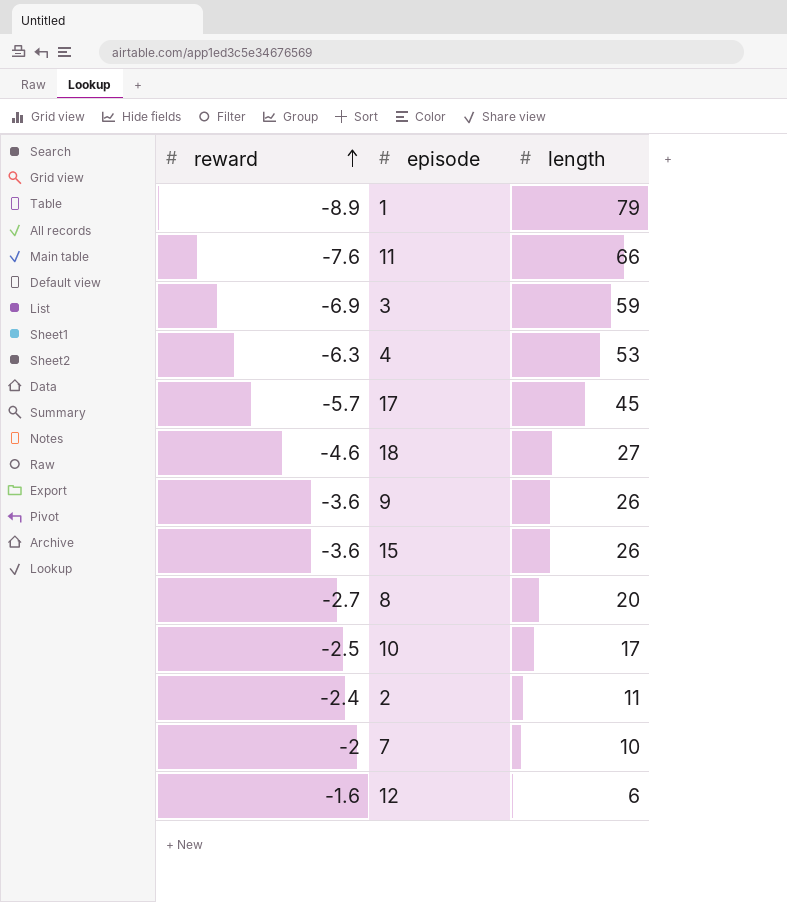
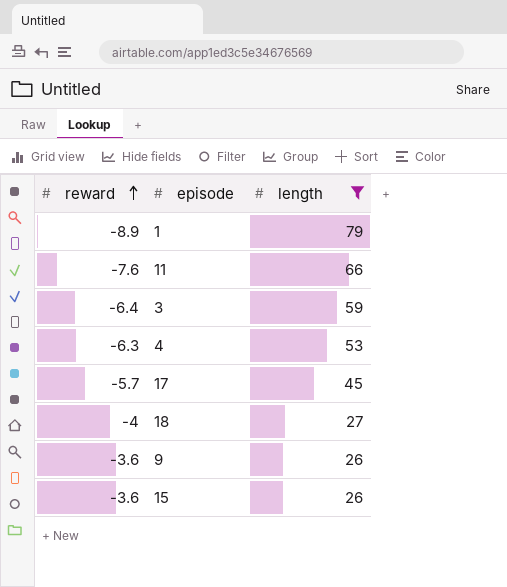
filter: none -> length >= 26
3 | reward: -6.9 -> -6.4
18 | reward: -4.6 -> -4

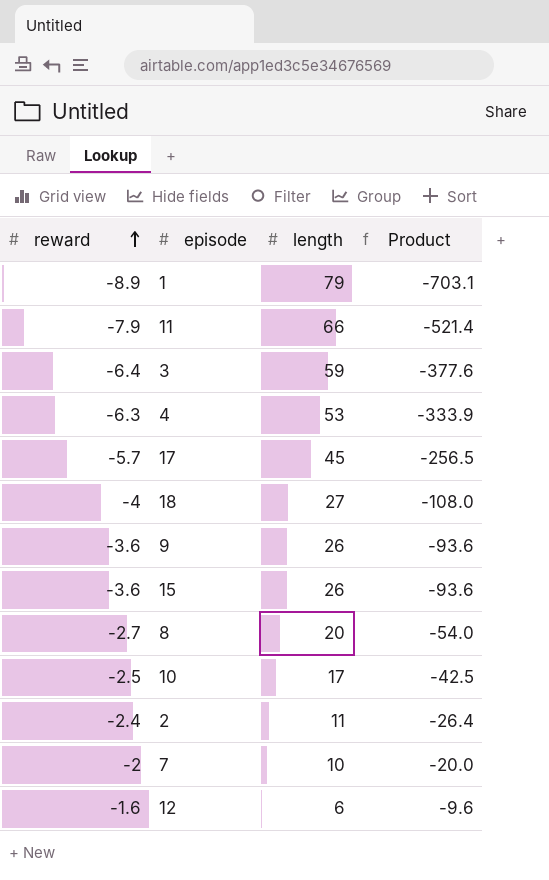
filter: length >= 26 -> none
column Product | formula: none -> [reward] * [length]
11 | reward: -7.6 -> -7.9

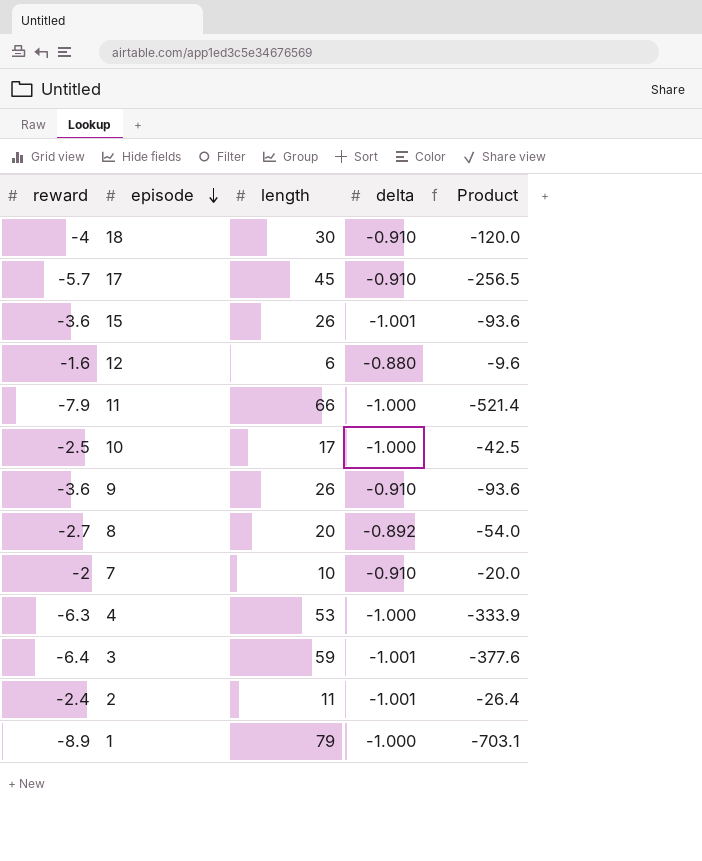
row order: reward ascending -> episode descending
column delta | position: none -> 4
18 | length: 27 -> 30
18 | Product: -108.0 -> -120.0

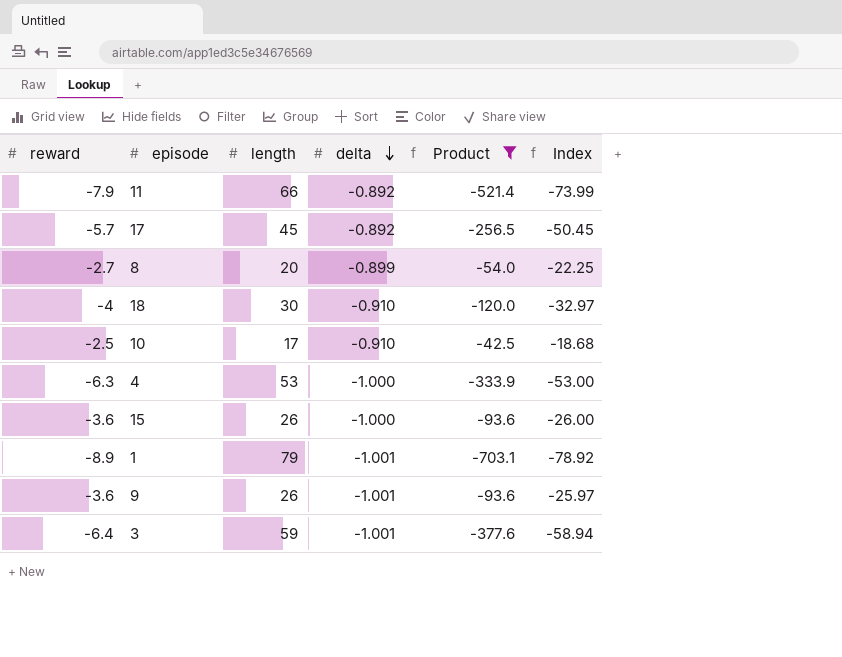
filter: none -> Product <= -42.5
row order: episode descending -> delta descending
column Index | formula: none -> [length] / [delta]
11 | delta: -1.000 -> -0.892
17 | delta: -0.910 -> -0.892
8 | delta: -0.892 -> -0.899
10 | delta: -1.000 -> -0.910
15 | delta: -1.001 -> -1.000
1 | delta: -1.000 -> -1.001
9 | delta: -0.910 -> -1.001

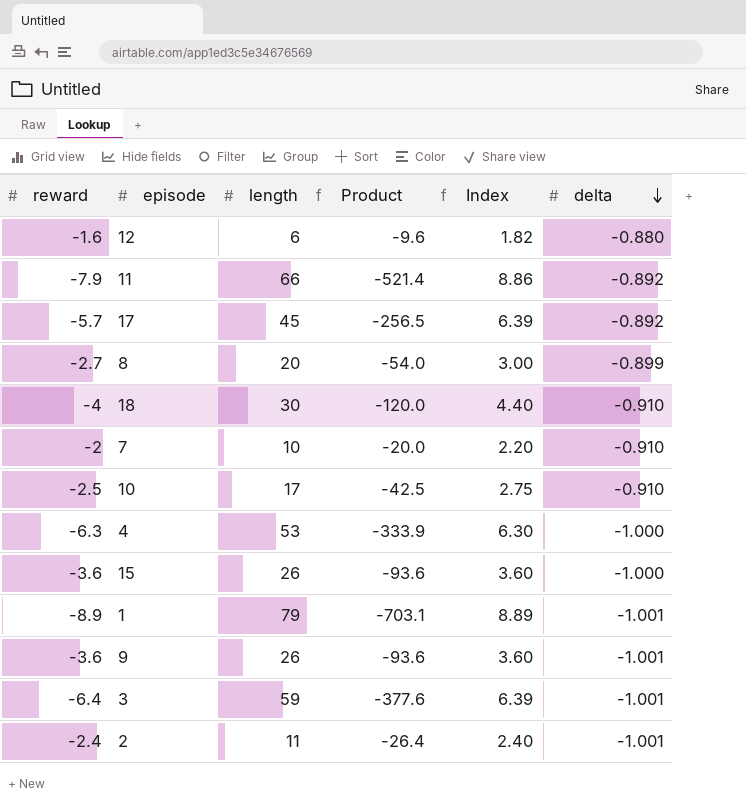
filter: Product <= -42.5 -> none
column Index | formula: [length] / [delta] -> [reward] / [delta]
column delta | position: 4 -> 6

